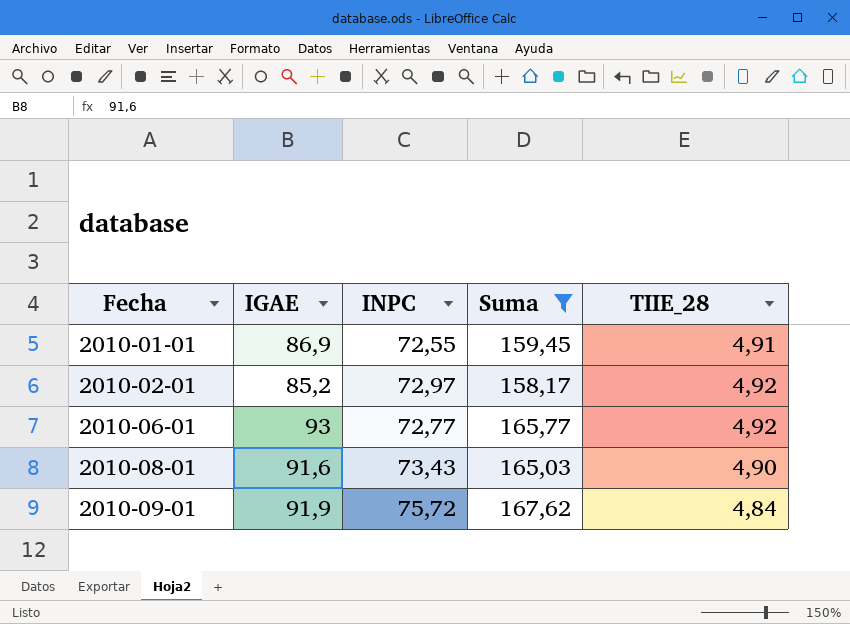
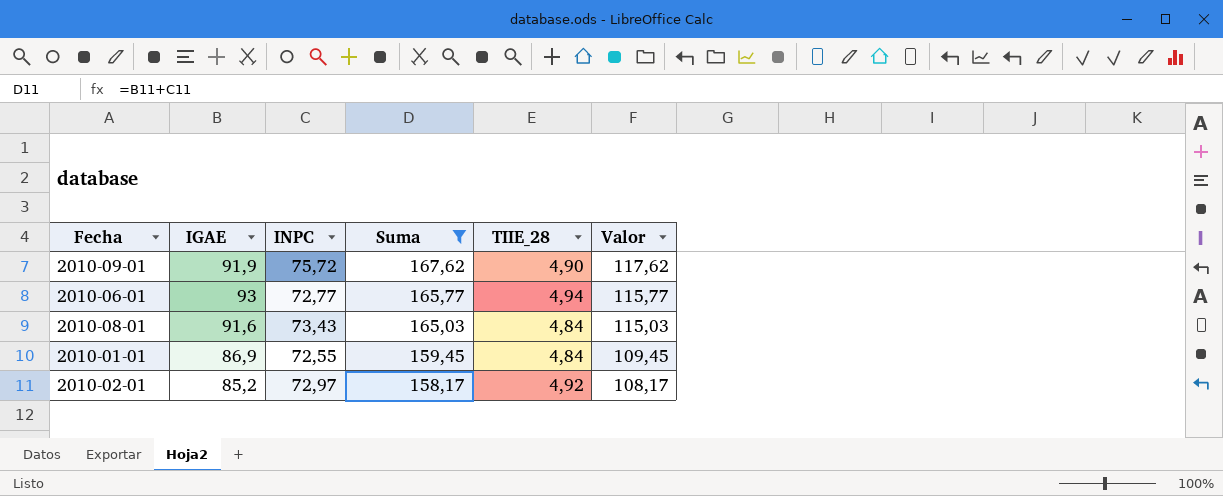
row order: Fecha ascending -> Suma descending
column Valor | formula: none -> [Suma] - 50
2010-09-01 | TIIE_28: 4,84 -> 4,90
2010-06-01 | TIIE_28: 4,92 -> 4,94
2010-08-01 | TIIE_28: 4,90 -> 4,84
2010-01-01 | TIIE_28: 4,91 -> 4,84

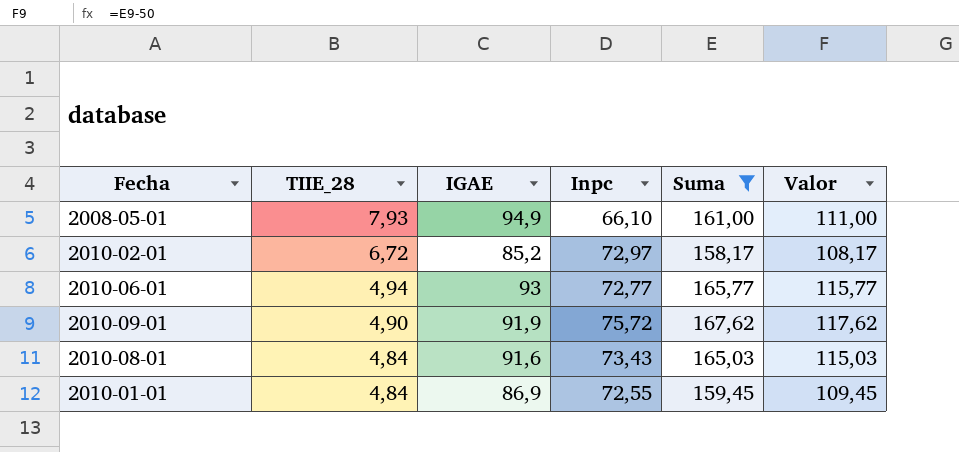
row order: Suma descending -> TIIE_28 descending
column TIIE_28 | position: 5 -> 2
column name: INPC -> Inpc
row 2008-05-01: none -> 7,93 | 94,9 | 66,10 | 161,00 | 111,00
2010-02-01 | TIIE_28: 4,92 -> 6,72

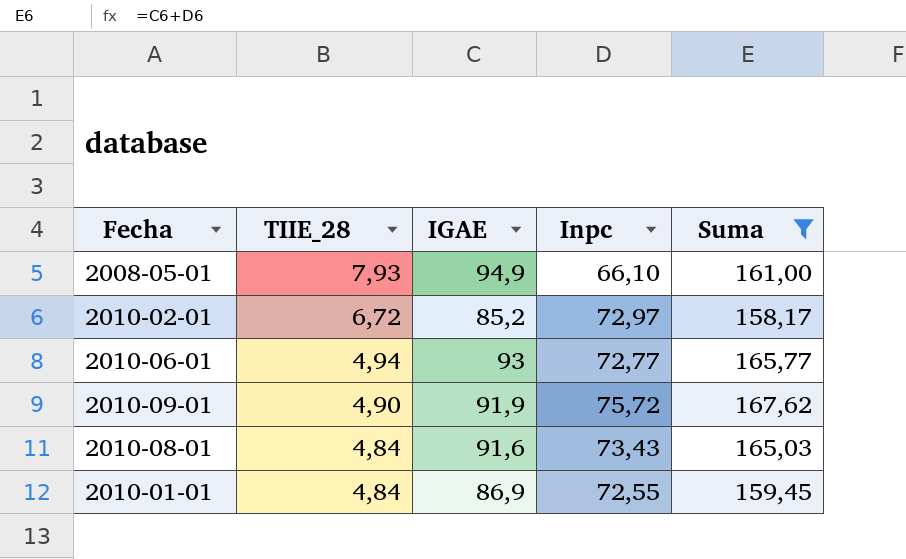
column Valor | formula: [Suma] - 50 -> none

